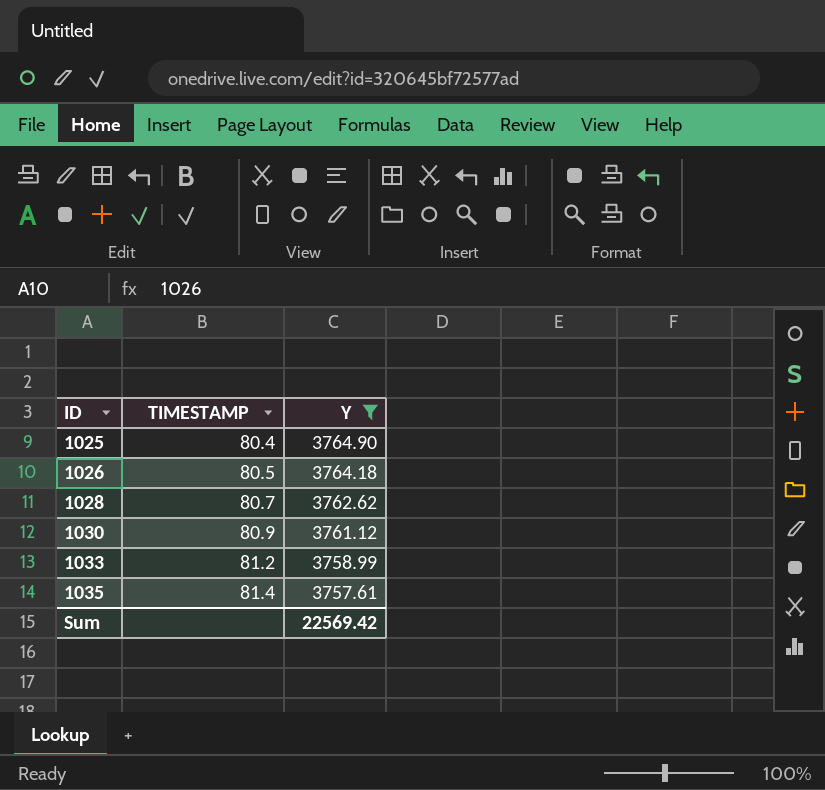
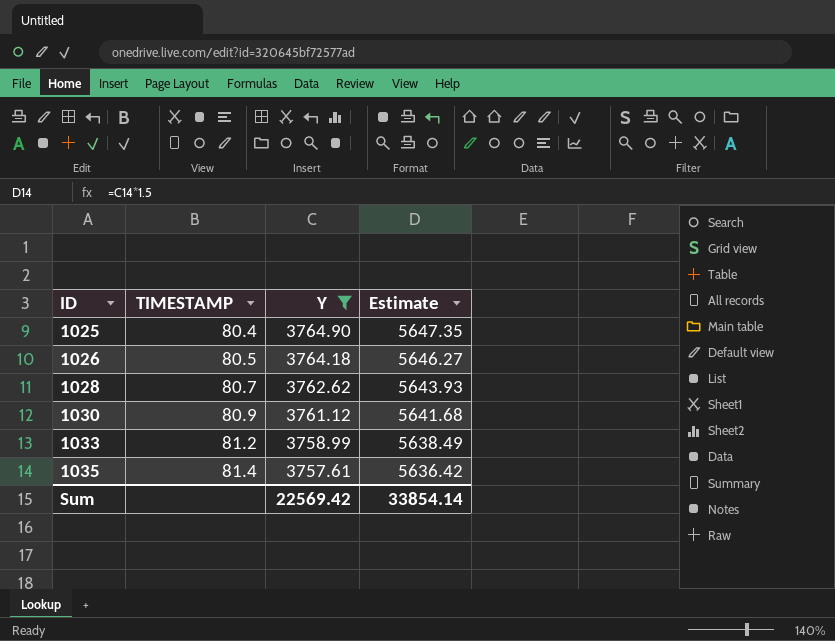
column Estimate | formula: none -> [Y] * 1.5

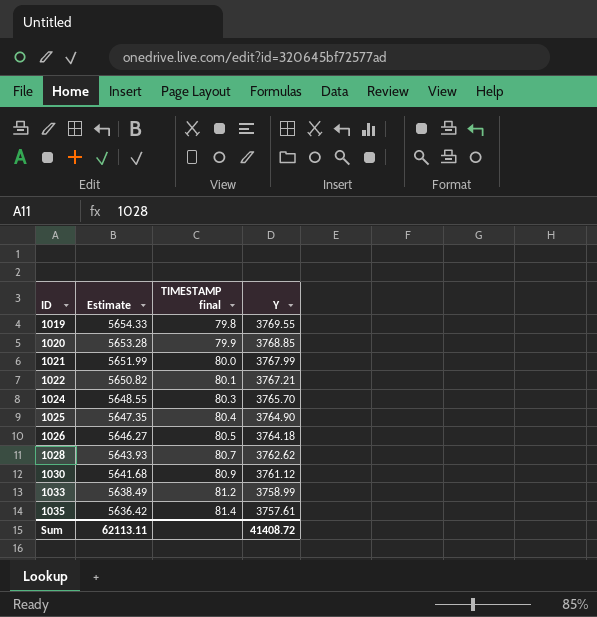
filter: Y <= 3764.90 -> none
column Estimate | position: 4 -> 2
column name: TIMESTAMP -> TIMESTAMP final
Sum | Estimate: 33854.14 -> 62113.11
Sum | Y: 22569.42 -> 41408.72

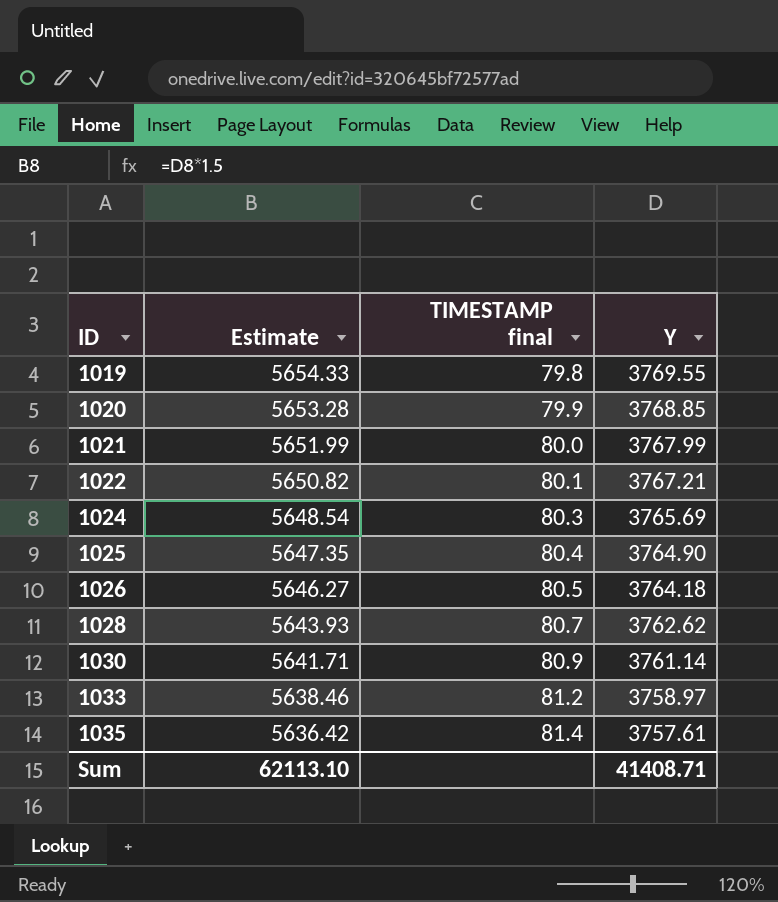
1024 | Estimate: 5648.55 -> 5648.54
1024 | Y: 3765.70 -> 3765.69
1030 | Estimate: 5641.68 -> 5641.71
1030 | Y: 3761.12 -> 3761.14
1033 | Estimate: 5638.49 -> 5638.46
1033 | Y: 3758.99 -> 3758.97
Sum | Estimate: 62113.11 -> 62113.10
Sum | Y: 41408.72 -> 41408.71

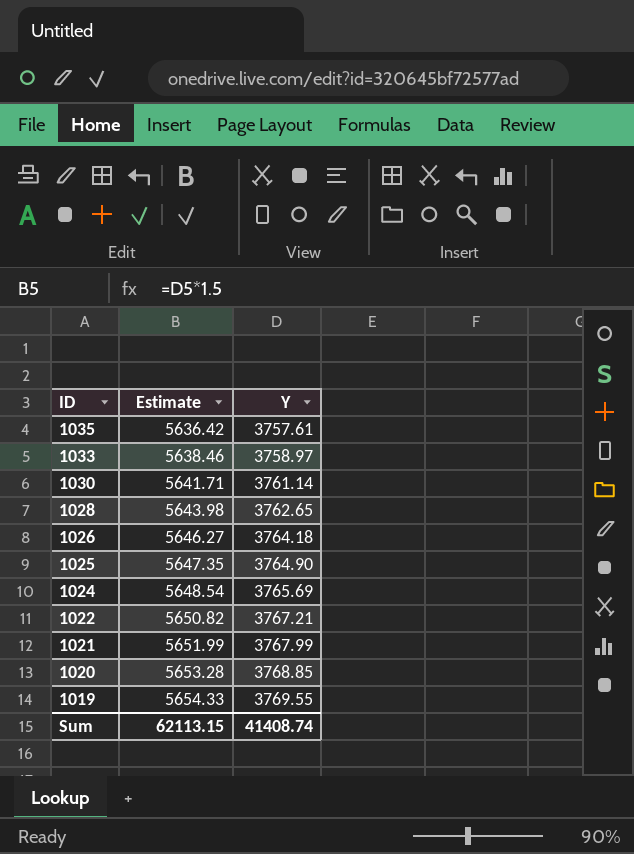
row order: ID ascending -> ID descending
column TIMESTAMP final | position: 3 -> none
1028 | Estimate: 5643.93 -> 5643.98
1028 | Y: 3762.62 -> 3762.65
Sum | Estimate: 62113.10 -> 62113.15
Sum | Y: 41408.71 -> 41408.74

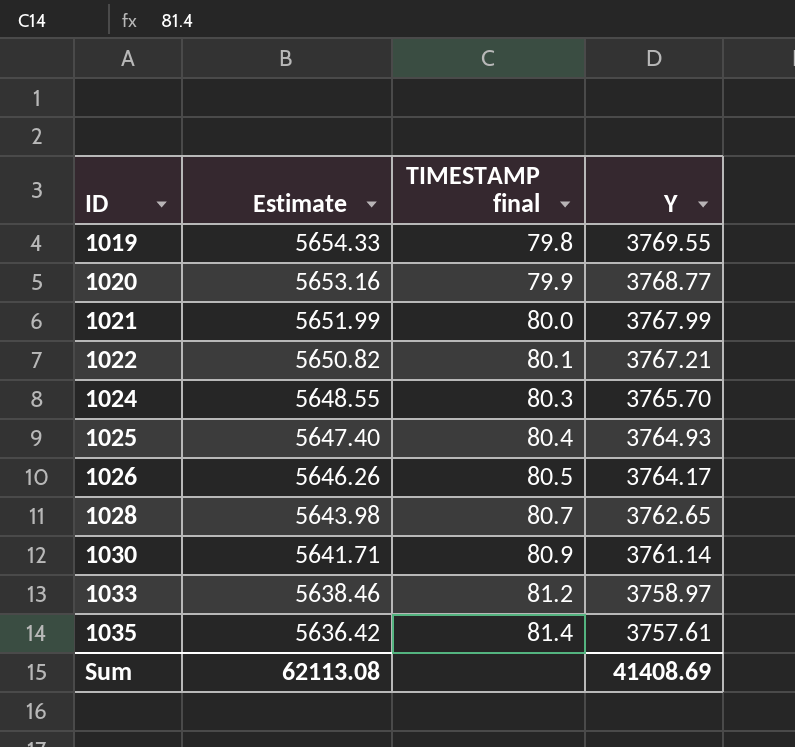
row order: ID descending -> ID ascending
column TIMESTAMP final | position: none -> 3
1020 | Estimate: 5653.28 -> 5653.16
1020 | Y: 3768.85 -> 3768.77
1024 | Estimate: 5648.54 -> 5648.55
1024 | Y: 3765.69 -> 3765.70
1025 | Estimate: 5647.35 -> 5647.40
1025 | Y: 3764.90 -> 3764.93
1026 | Estimate: 5646.27 -> 5646.26
1026 | Y: 3764.18 -> 3764.17
Sum | Estimate: 62113.15 -> 62113.08
Sum | Y: 41408.74 -> 41408.69

